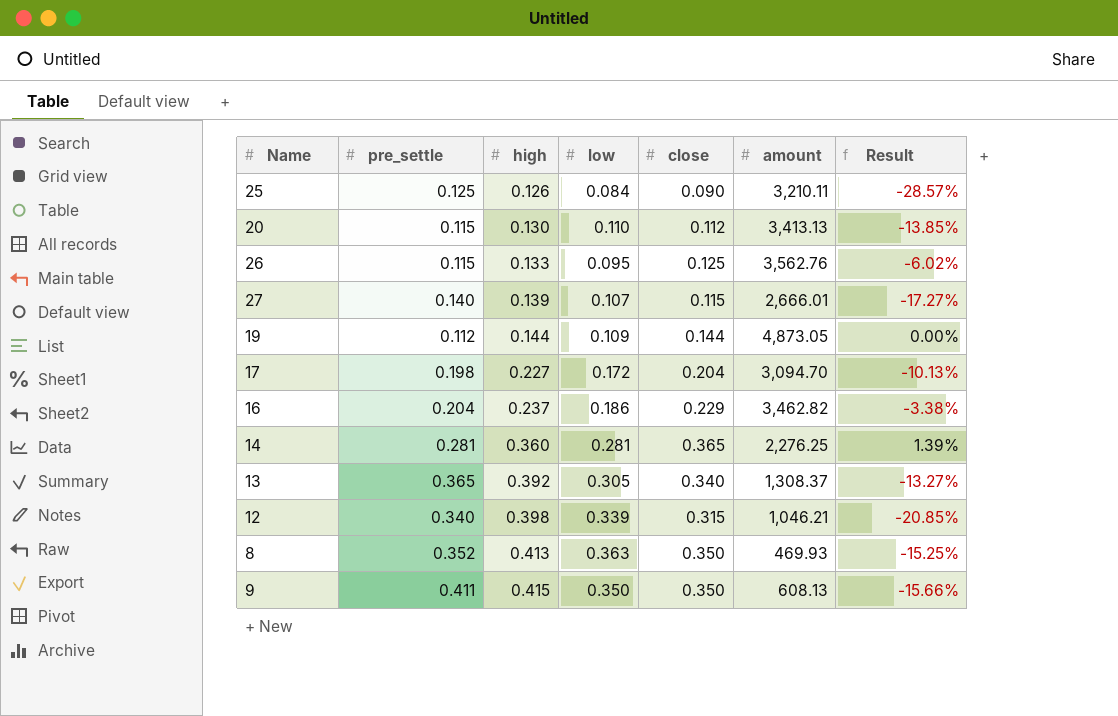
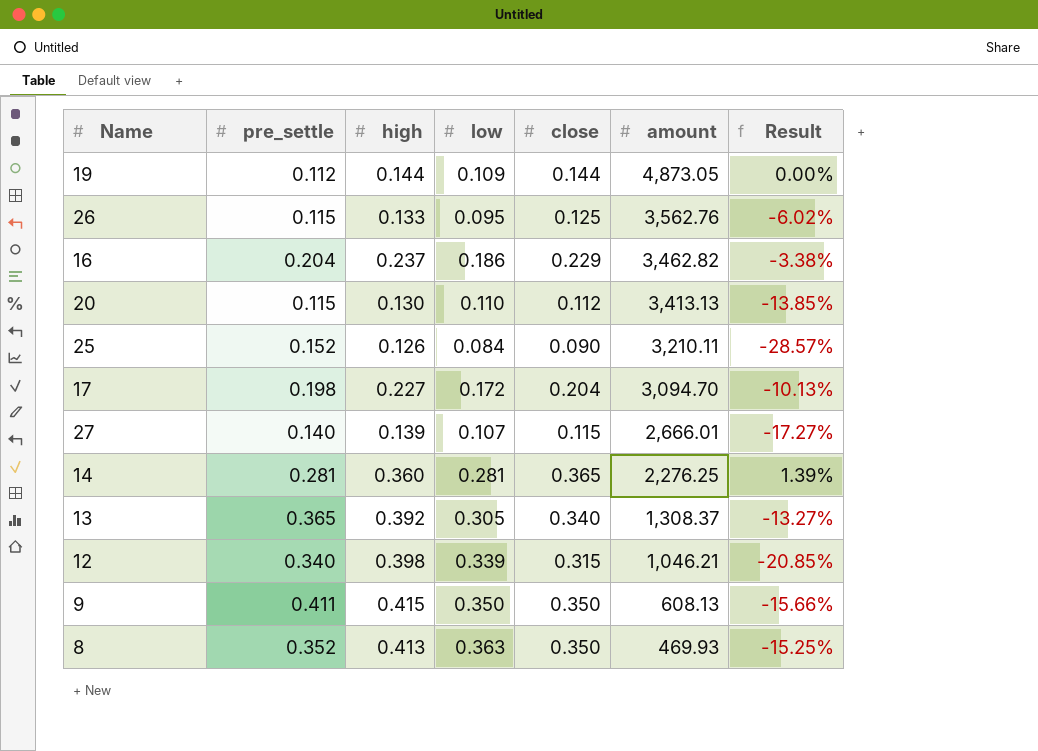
row order: high ascending -> amount descending
25 | pre_settle: 0.125 -> 0.152

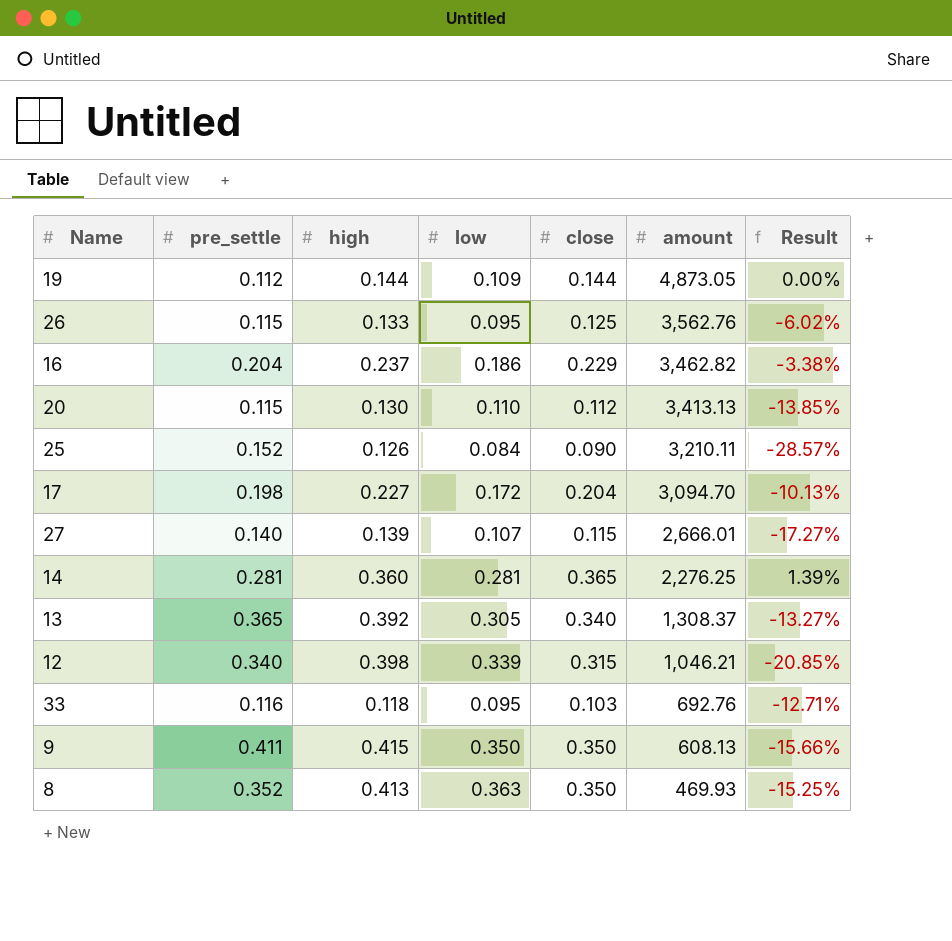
row 33: none -> 0.116 | 0.118 | 0.095 | 0.103 | 692.76 | -12.71%

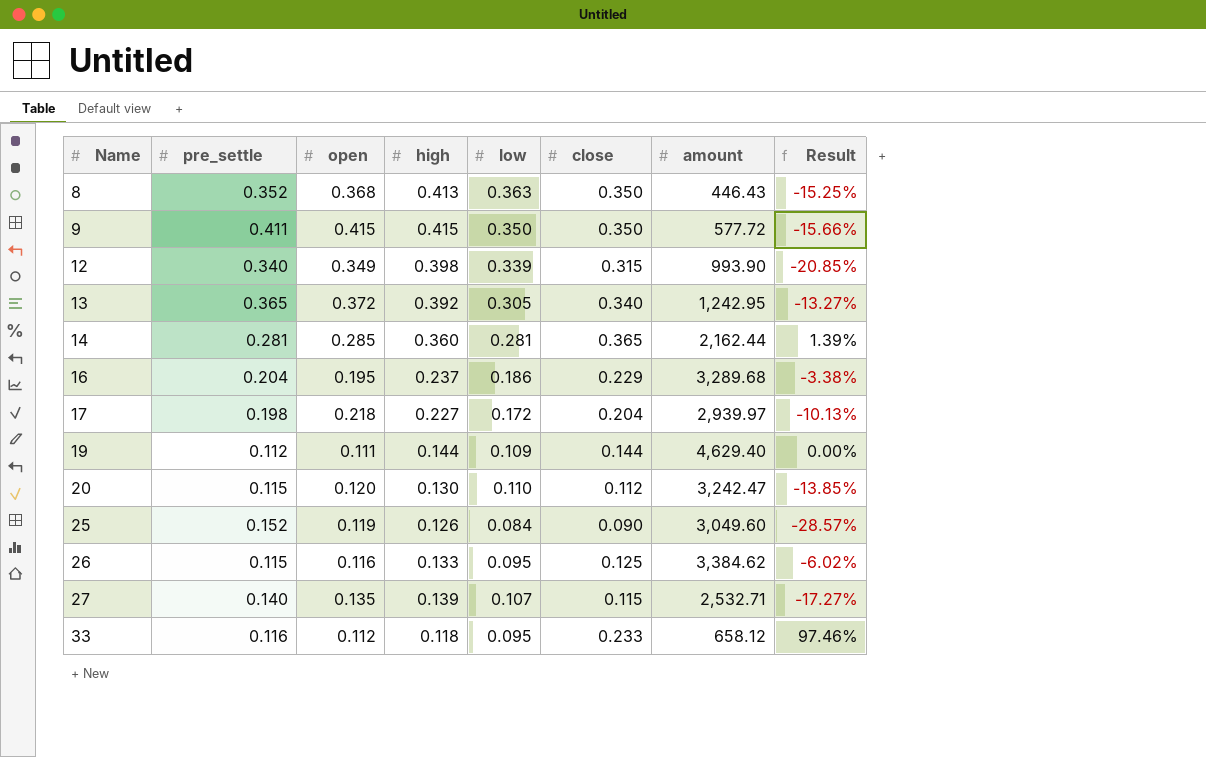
row order: amount descending -> Name ascending
column open | position: none -> 3
8 | amount: 469.93 -> 446.43
9 | amount: 608.13 -> 577.72
12 | amount: 1,046.21 -> 993.90
13 | amount: 1,308.37 -> 1,242.95
14 | amount: 2,276.25 -> 2,162.44
16 | amount: 3,462.82 -> 3,289.68
17 | amount: 3,094.70 -> 2,939.97
19 | amount: 4,873.05 -> 4,629.40
20 | amount: 3,413.13 -> 3,242.47
25 | amount: 3,210.11 -> 3,049.60
26 | amount: 3,562.76 -> 3,384.62
27 | amount: 2,666.01 -> 2,532.71
33 | close: 0.103 -> 0.233
33 | amount: 692.76 -> 658.12
33 | Result: -12.71% -> 97.46%

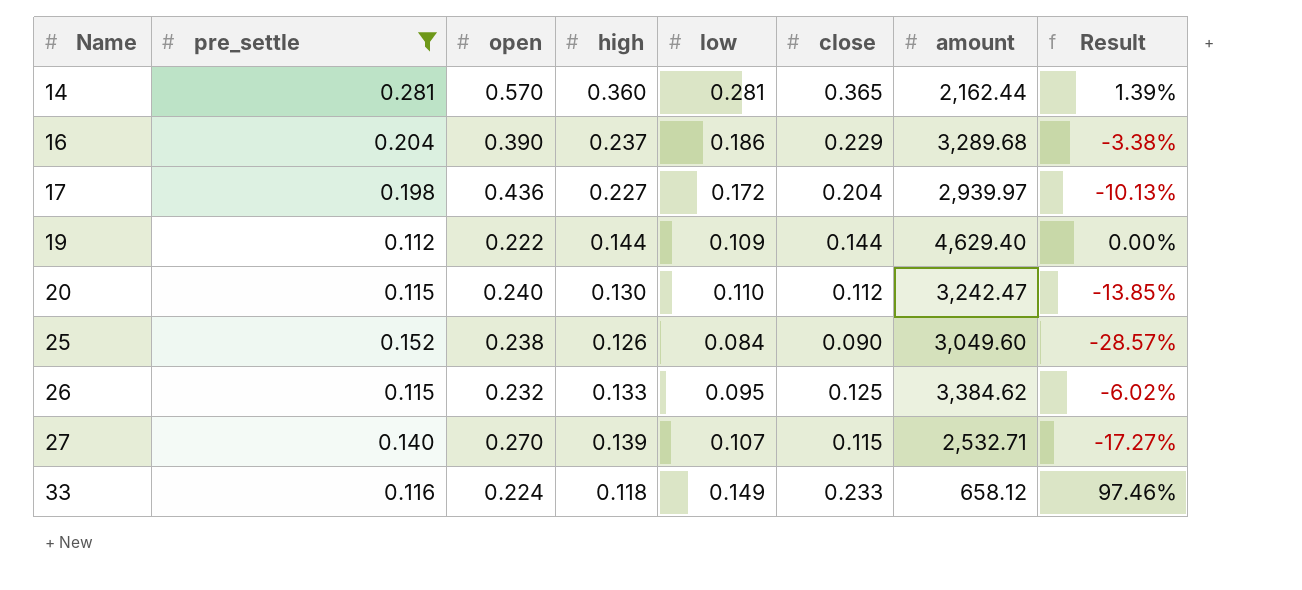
filter: none -> pre_settle <= 0.281
14 | open: 0.285 -> 0.570
16 | open: 0.195 -> 0.390
17 | open: 0.218 -> 0.436
19 | open: 0.111 -> 0.222
20 | open: 0.120 -> 0.240
25 | open: 0.119 -> 0.238
26 | open: 0.116 -> 0.232
27 | open: 0.135 -> 0.270
33 | open: 0.112 -> 0.224
33 | low: 0.095 -> 0.149

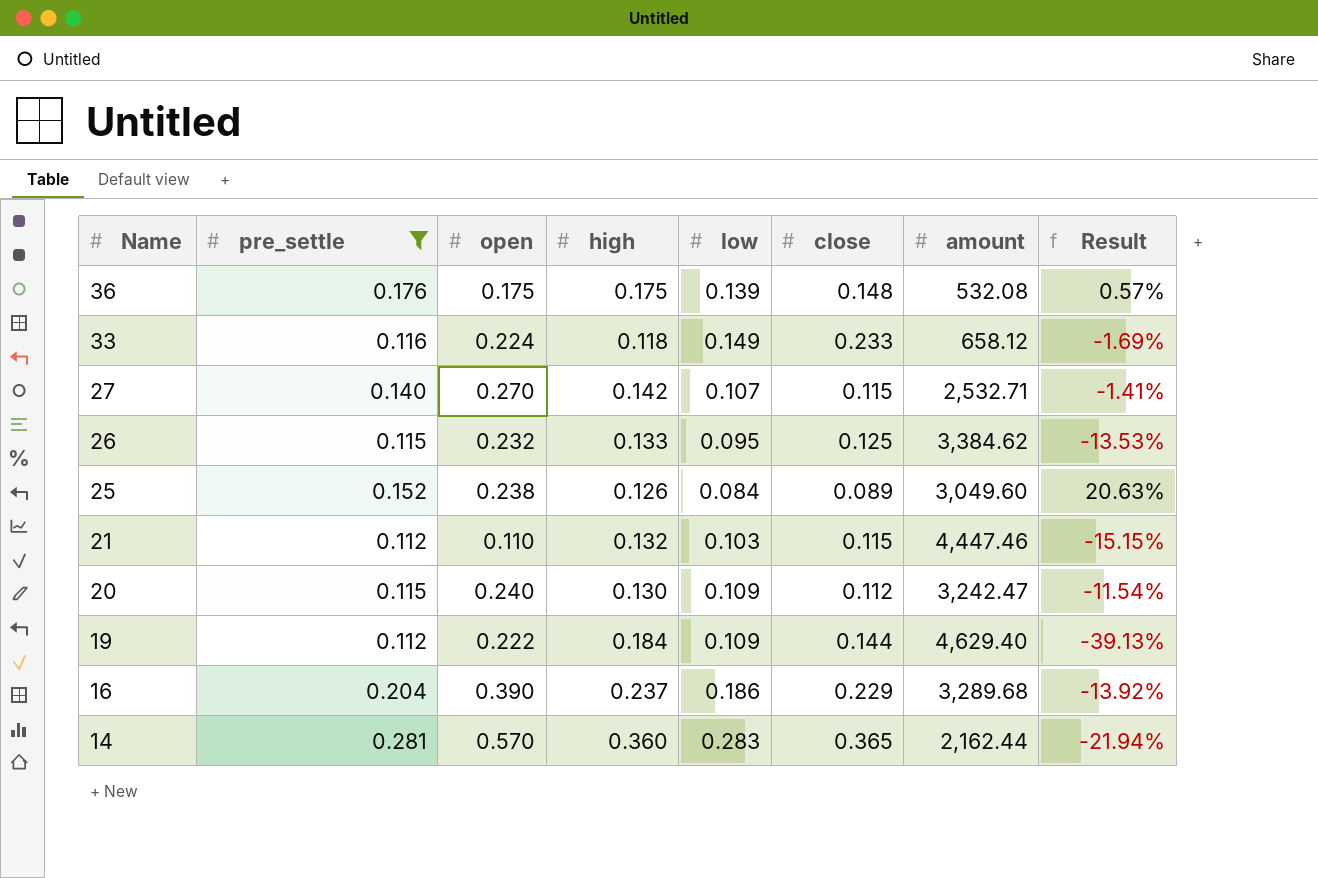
row order: Name ascending -> Name descending
column Result | formula: ([close] - [high]) / [high] -> ([pre_settle] - [high]) / [high]
row 17: 0.198 | 0.436 | 0.227 | 0.172 | 0.204 | 2,939.97 | -10.13% -> none
row 36: none -> 0.176 | 0.175 | 0.175 | 0.139 | 0.148 | 532.08 | 0.57%
27 | high: 0.139 -> 0.142
25 | close: 0.090 -> 0.089
row 21: none -> 0.112 | 0.110 | 0.132 | 0.103 | 0.115 | 4,447.46 | -15.15%
20 | low: 0.110 -> 0.109
19 | high: 0.144 -> 0.184
14 | low: 0.281 -> 0.283

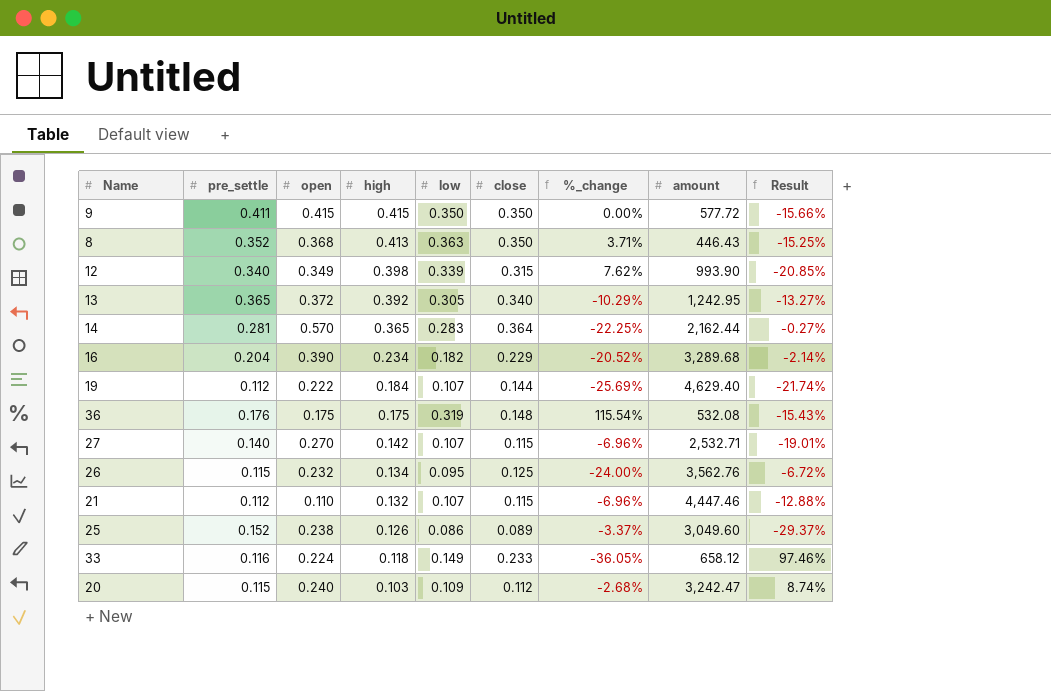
filter: pre_settle <= 0.281 -> none
row order: Name descending -> high descending
column %_change | formula: none -> ([low] - [close]) / [close]
column Result | formula: ([pre_settle] - [high]) / [high] -> ([close] - [high]) / [high]
14 | high: 0.360 -> 0.365
14 | close: 0.365 -> 0.364
16 | high: 0.237 -> 0.234
16 | low: 0.186 -> 0.182
19 | low: 0.109 -> 0.107
36 | low: 0.139 -> 0.319
26 | high: 0.133 -> 0.134
26 | amount: 3,384.62 -> 3,562.76
21 | low: 0.103 -> 0.107
25 | low: 0.084 -> 0.086
20 | high: 0.130 -> 0.103

